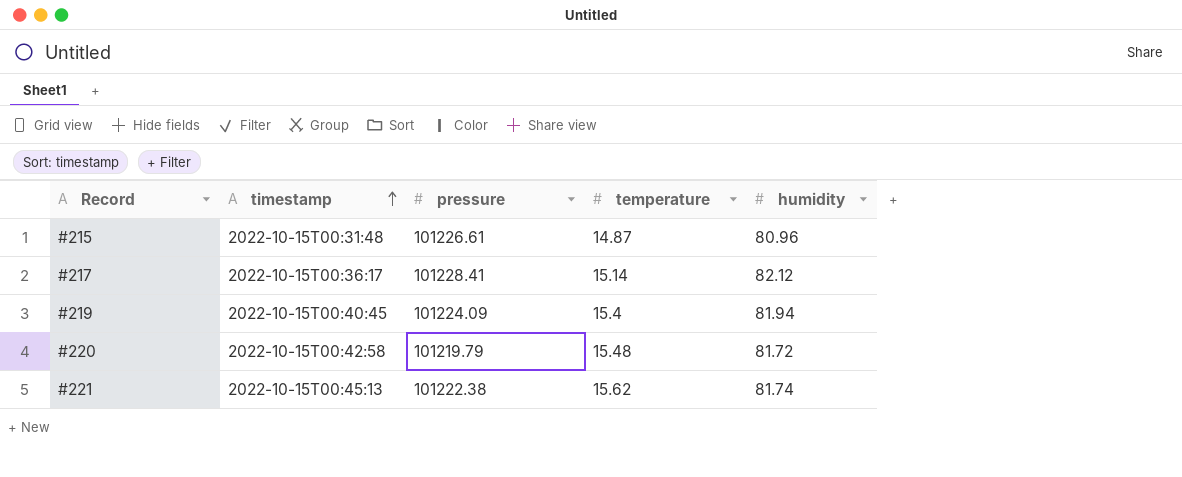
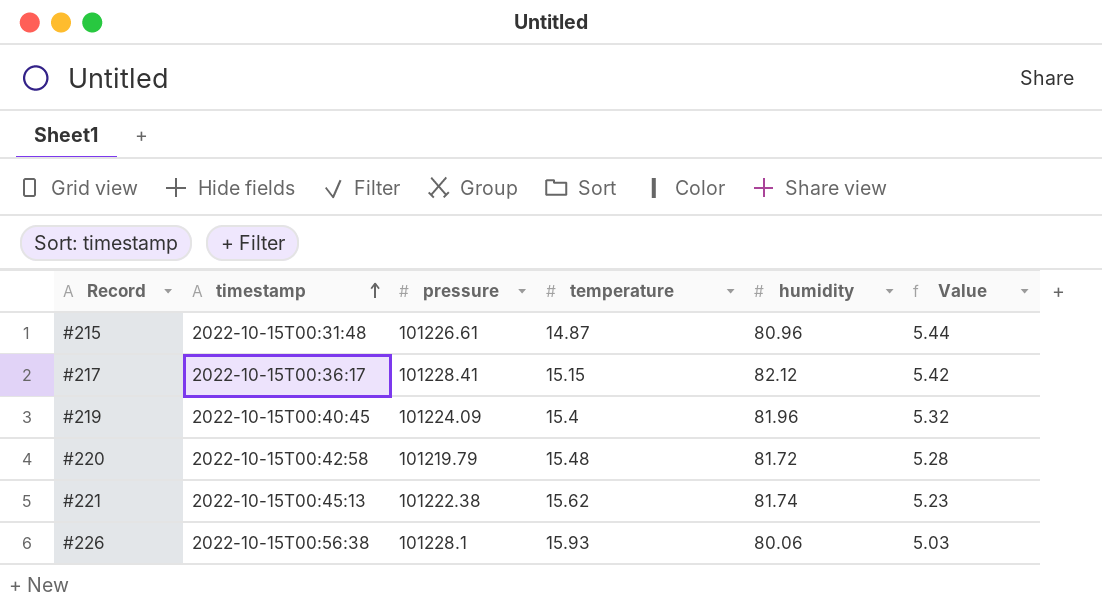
column Value | formula: none -> [humidity] / [temperature]
#217 | temperature: 15.14 -> 15.15
#219 | humidity: 81.94 -> 81.96
row #226: none -> 2022-10-15T00:56:38 | 101228.1 | 15.93 | 80.06 | 5.03

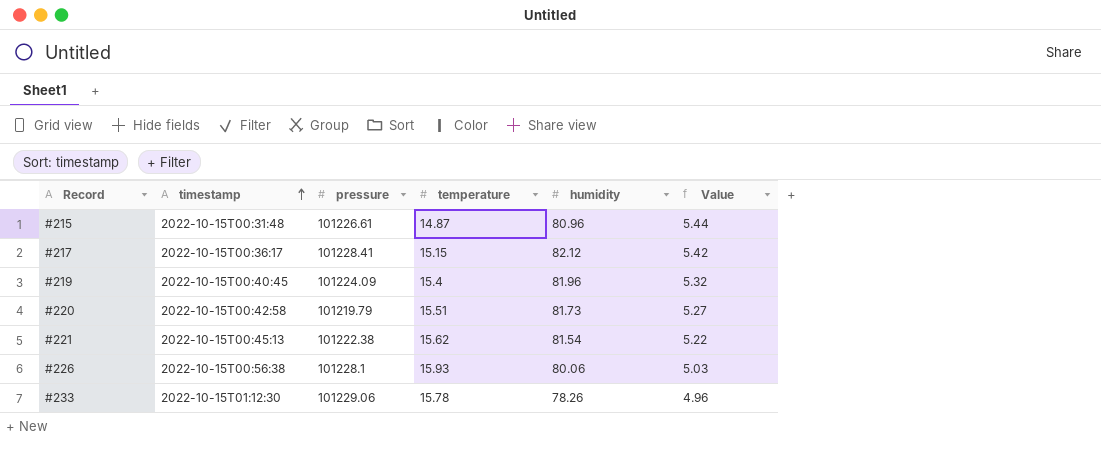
#220 | temperature: 15.48 -> 15.51
#220 | humidity: 81.72 -> 81.73
#220 | Value: 5.28 -> 5.27
#221 | humidity: 81.74 -> 81.54
#221 | Value: 5.23 -> 5.22
row #233: none -> 2022-10-15T01:12:30 | 101229.06 | 15.78 | 78.26 | 4.96

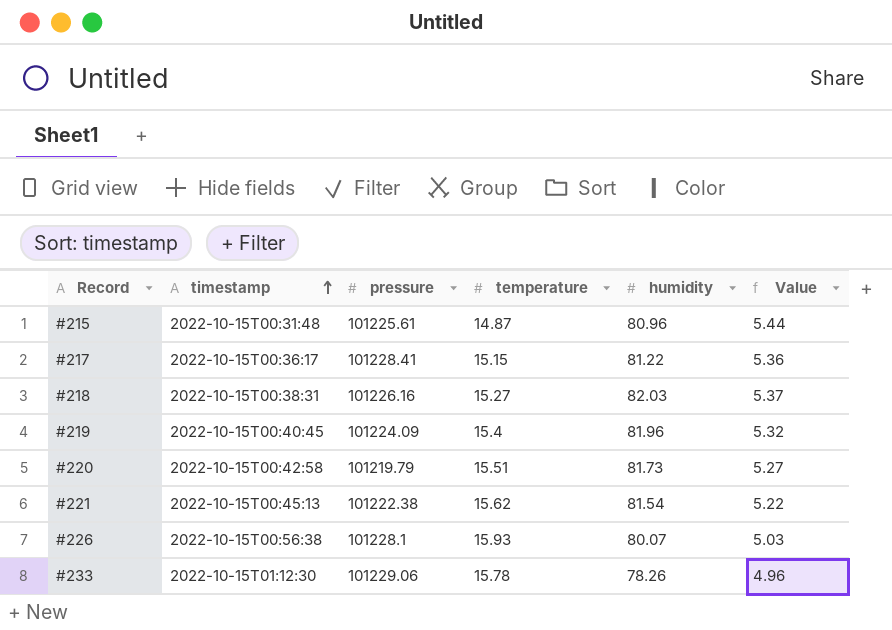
#215 | pressure: 101226.61 -> 101225.61
#217 | humidity: 82.12 -> 81.22
#217 | Value: 5.42 -> 5.36
row #218: none -> 2022-10-15T00:38:31 | 101226.16 | 15.27 | 82.03 | 5.37
#226 | humidity: 80.06 -> 80.07

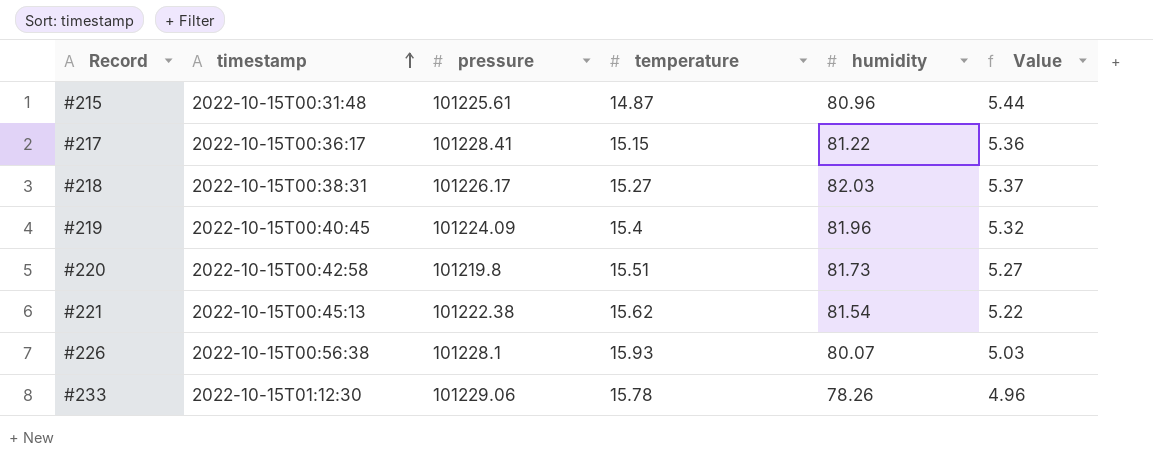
#218 | pressure: 101226.16 -> 101226.17
#220 | pressure: 101219.79 -> 101219.8

